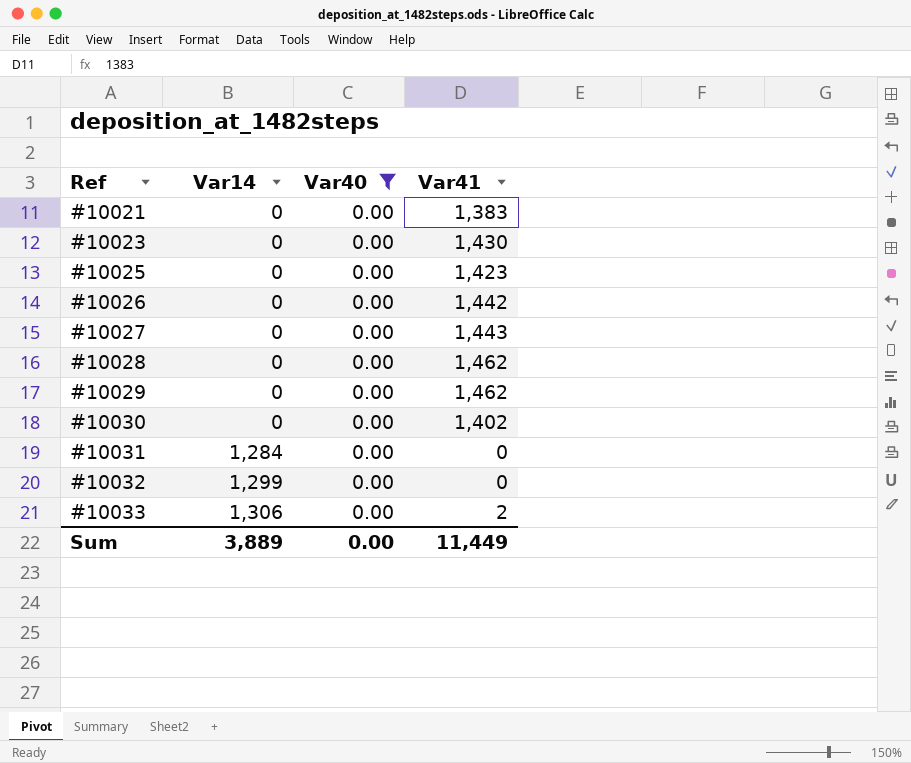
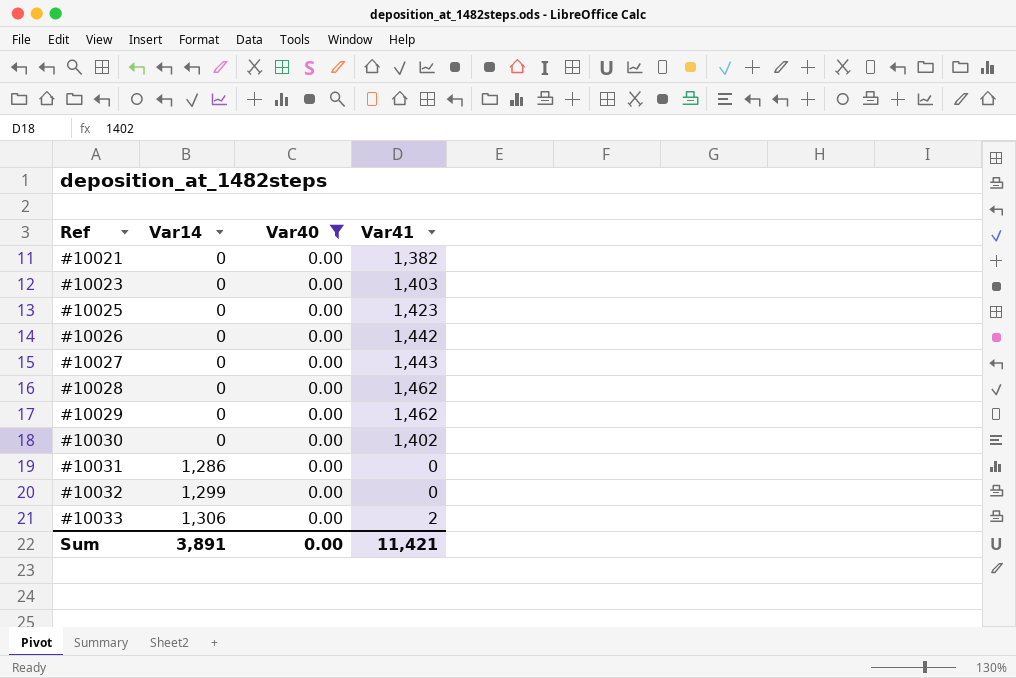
#10021 | Var41: 1,383 -> 1,382
#10023 | Var41: 1,430 -> 1,403
#10031 | Var14: 1,284 -> 1,286
Sum | Var14: 3,889 -> 3,891
Sum | Var41: 11,449 -> 11,421

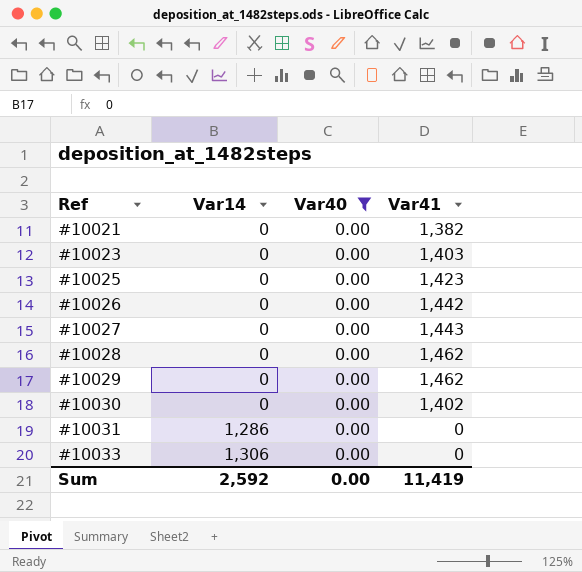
row #10032: 1,299 | 0.00 | 0 -> none
#10033 | Var41: 2 -> 0
Sum | Var14: 3,891 -> 2,592
Sum | Var41: 11,421 -> 11,419

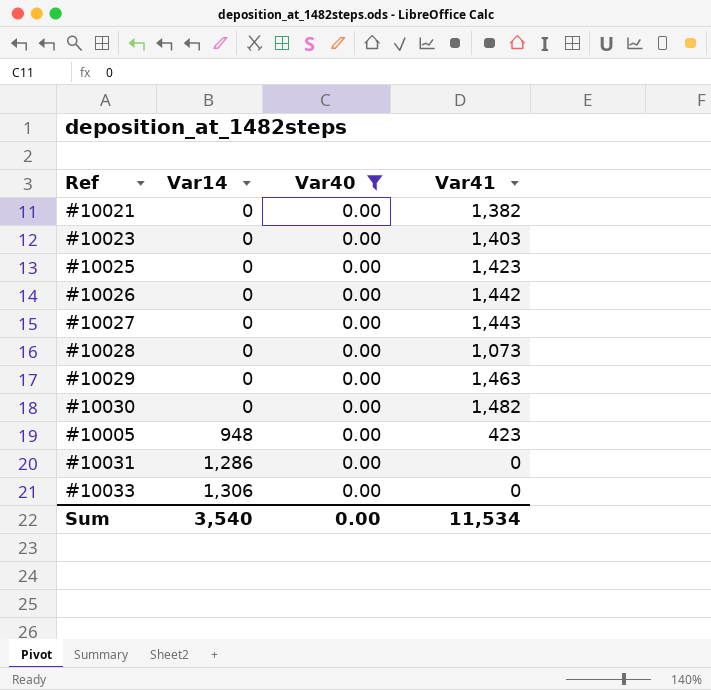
#10028 | Var41: 1,462 -> 1,073
#10029 | Var41: 1,462 -> 1,463
#10030 | Var41: 1,402 -> 1,482
row #10005: none -> 948 | 0.00 | 423
Sum | Var14: 2,592 -> 3,540
Sum | Var41: 11,419 -> 11,534

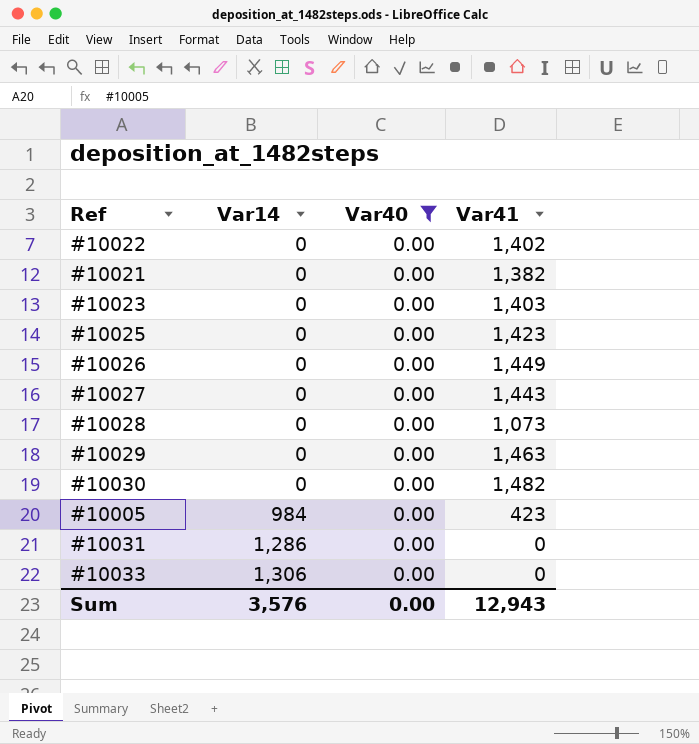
row #10022: none -> 0 | 0.00 | 1,402
#10026 | Var41: 1,442 -> 1,449
#10005 | Var14: 948 -> 984
Sum | Var14: 3,540 -> 3,576
Sum | Var41: 11,534 -> 12,943

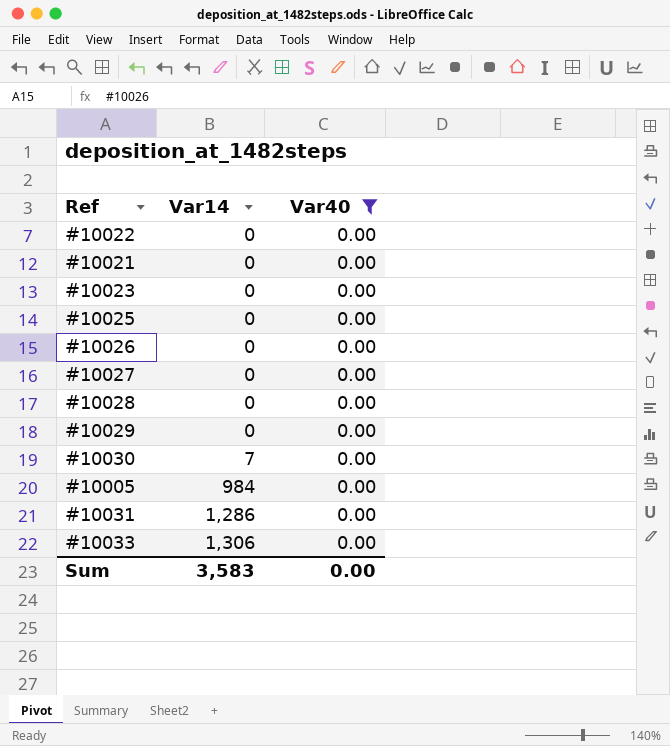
column Var41 | position: 4 -> none
#10030 | Var14: 0 -> 7
Sum | Var14: 3,576 -> 3,583

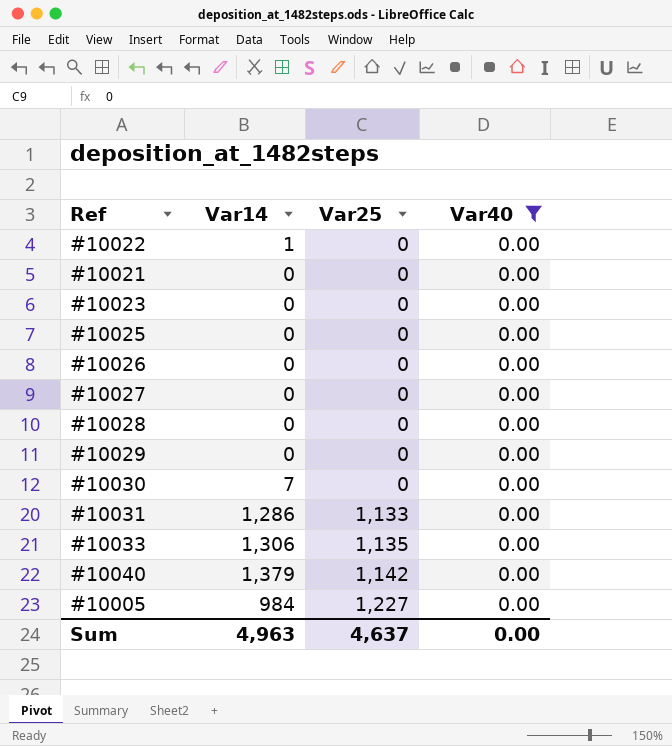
row order: Var14 ascending -> Var25 ascending
column Var25 | position: none -> 3
#10022 | Var14: 0 -> 1
row #10040: none -> 1,379 | 1,142 | 0.00
Sum | Var14: 3,583 -> 4,963

